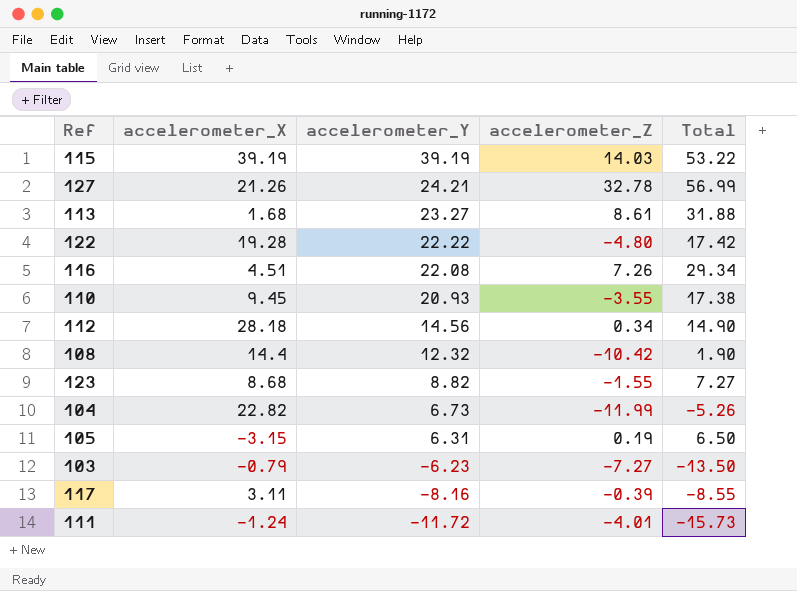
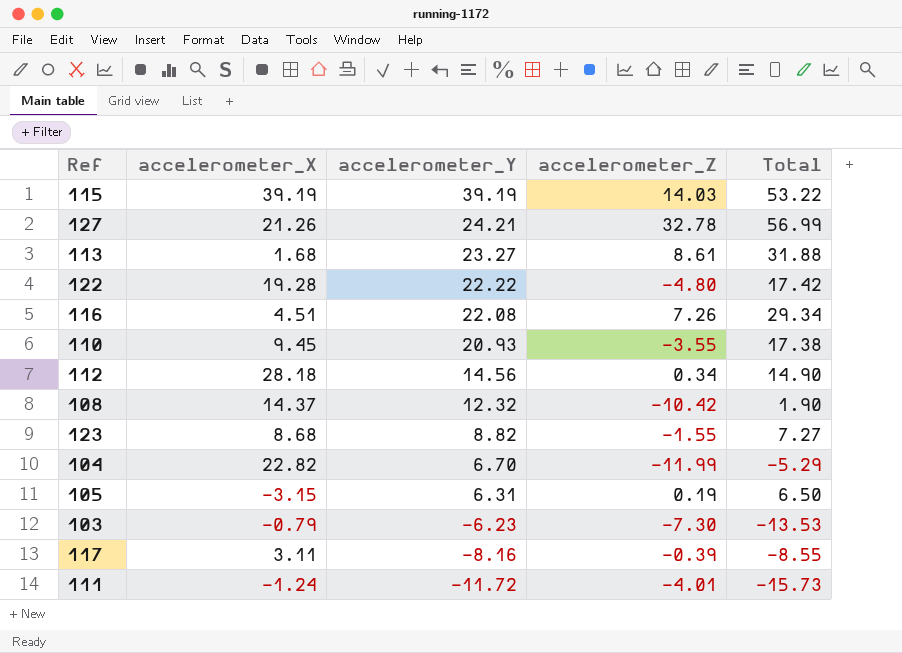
108 | accelerometer_X: 14.4 -> 14.37
104 | accelerometer_Y: 6.73 -> 6.70
104 | Total: -5.26 -> -5.29
103 | accelerometer_Z: -7.27 -> -7.30
103 | Total: -13.50 -> -13.53

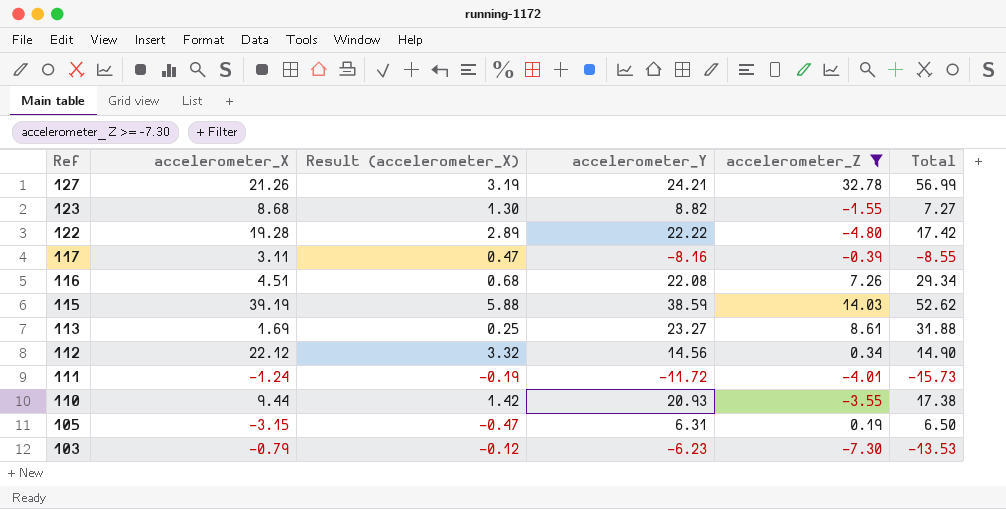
filter: none -> accelerometer_Z >= -7.30
row order: accelerometer_Y descending -> Ref descending
column Result (accelerometer_X) | formula: none -> [accelerometer_X] * 0.15
115 | accelerometer_Y: 39.19 -> 38.59
115 | Total: 53.22 -> 52.62
113 | accelerometer_X: 1.68 -> 1.69
112 | accelerometer_X: 28.18 -> 22.12
110 | accelerometer_X: 9.45 -> 9.44

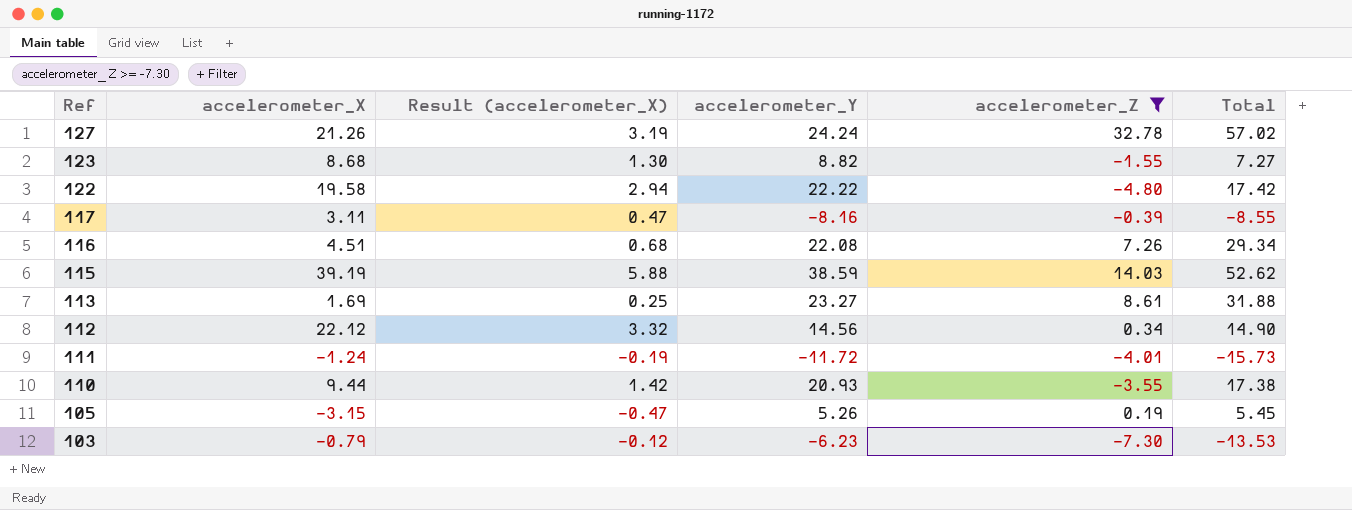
127 | accelerometer_Y: 24.21 -> 24.24
127 | Total: 56.99 -> 57.02
122 | accelerometer_X: 19.28 -> 19.58
122 | Result (accelerometer_X): 2.89 -> 2.94
105 | accelerometer_Y: 6.31 -> 5.26
105 | Total: 6.50 -> 5.45

